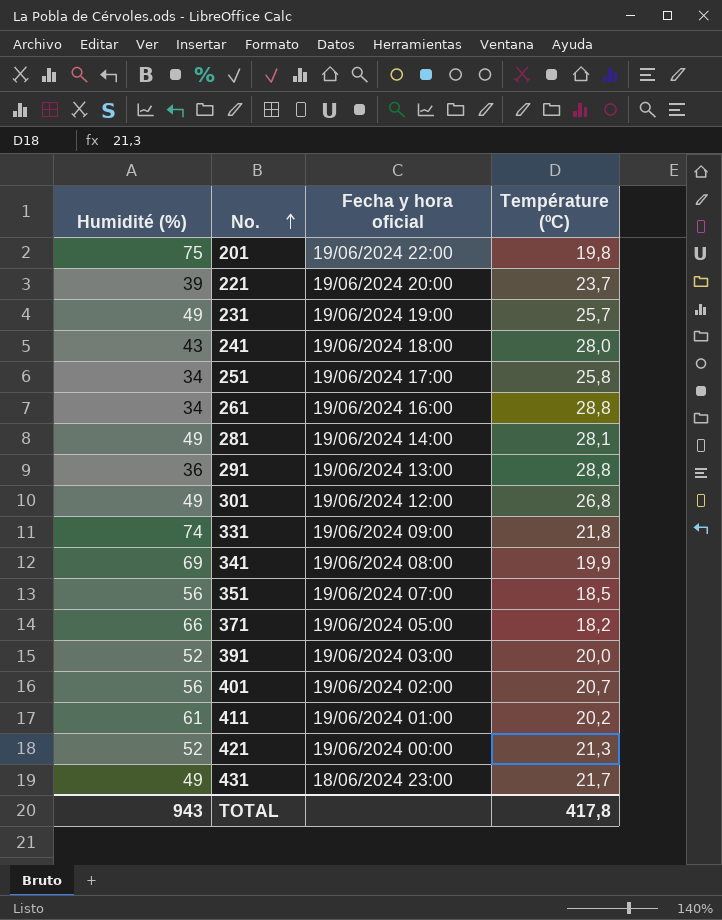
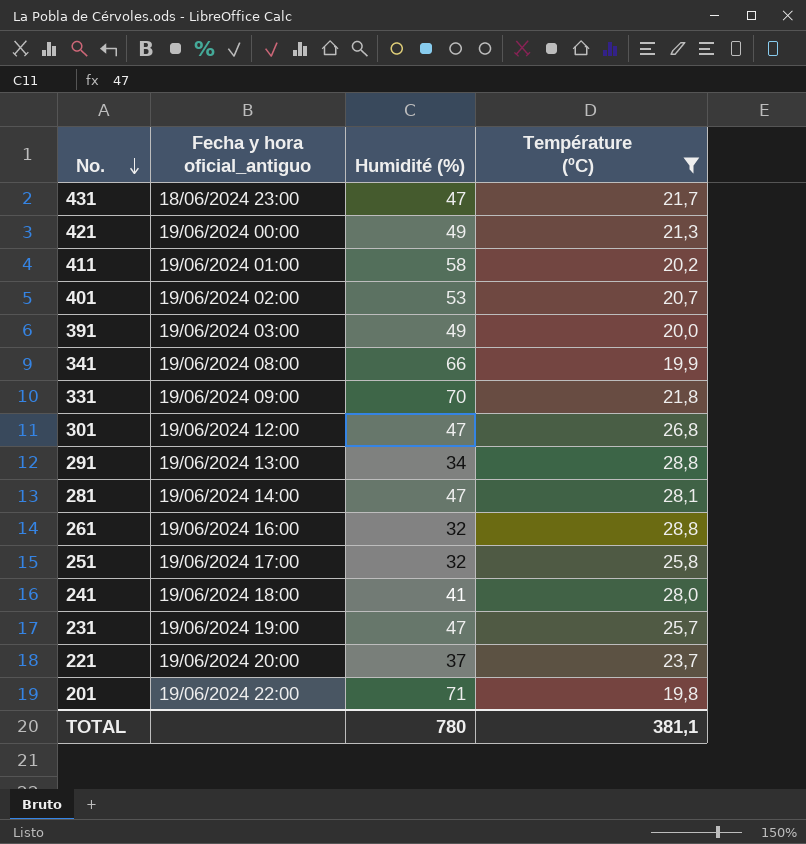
filter: none -> Température (ºC) >= 19,8
row order: No. ascending -> No. descending
column name: Fecha y hora oficial -> Fecha y hora oficial_antiguo
column Humidité (%) | position: 1 -> 3
431 | Humidité (%): 49 -> 47
421 | Humidité (%): 52 -> 49
411 | Humidité (%): 61 -> 58
401 | Humidité (%): 56 -> 53
391 | Humidité (%): 52 -> 49
341 | Humidité (%): 69 -> 66
331 | Humidité (%): 74 -> 70
301 | Humidité (%): 49 -> 47
291 | Humidité (%): 36 -> 34
281 | Humidité (%): 49 -> 47
261 | Humidité (%): 34 -> 32
251 | Humidité (%): 34 -> 32
241 | Humidité (%): 43 -> 41
231 | Humidité (%): 49 -> 47
221 | Humidité (%): 39 -> 37
201 | Humidité (%): 75 -> 71
TOTAL | Humidité (%): 943 -> 780
TOTAL | Température (ºC): 417,8 -> 381,1

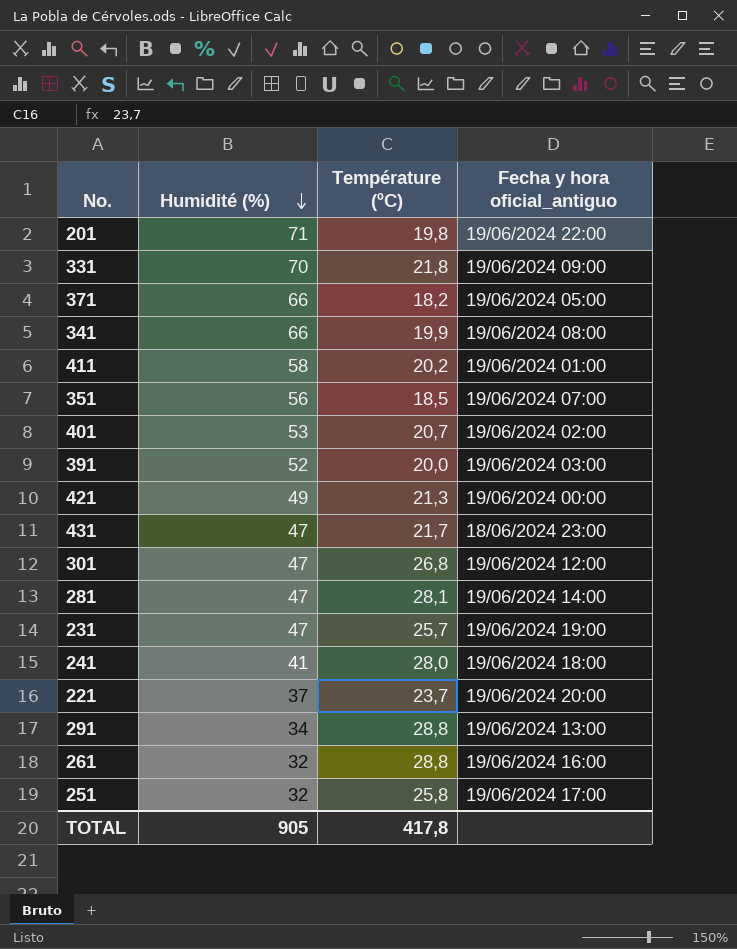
filter: Température (ºC) >= 19,8 -> none
row order: No. descending -> Humidité (%) descending
column Fecha y hora oficial_antiguo | position: 2 -> 4
391 | Humidité (%): 49 -> 52
TOTAL | Humidité (%): 780 -> 905
TOTAL | Température (ºC): 381,1 -> 417,8

